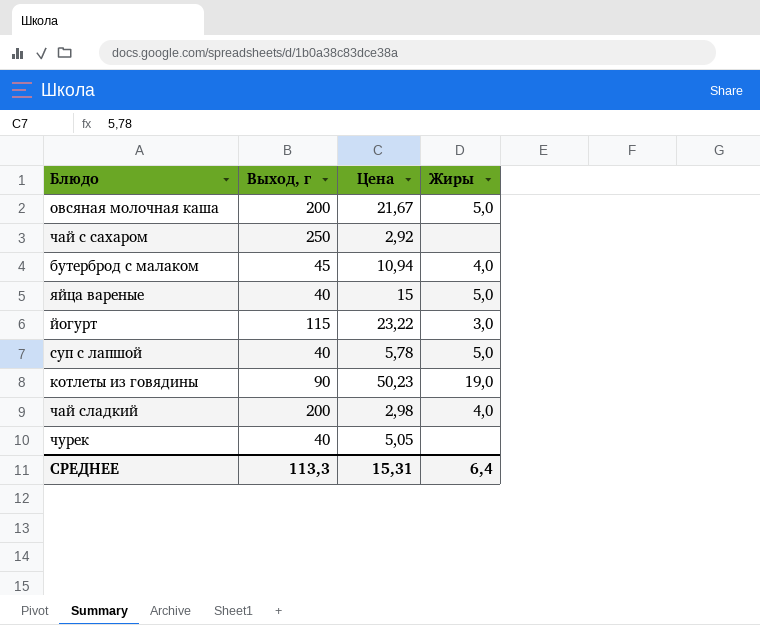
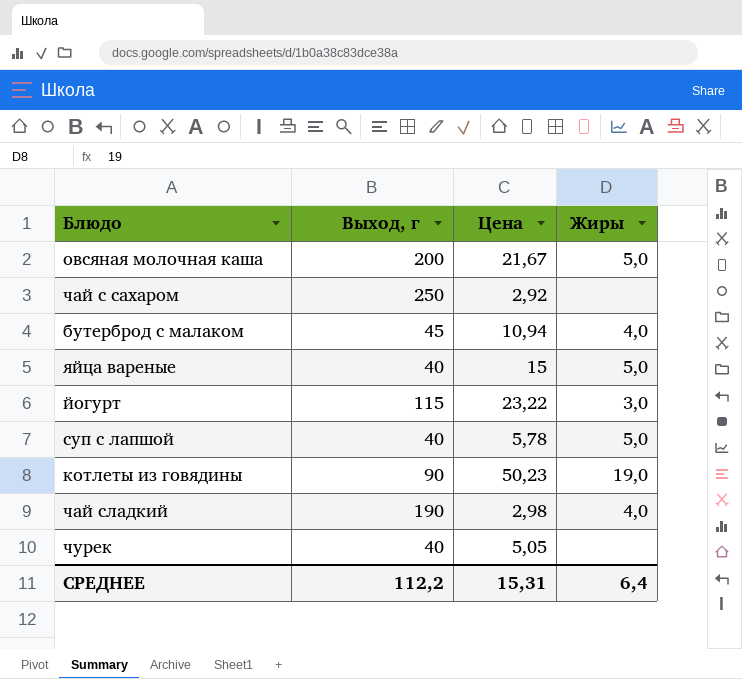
чай сладкий | Выход, г: 200 -> 190
СРЕДНЕЕ | Выход, г: 113,3 -> 112,2

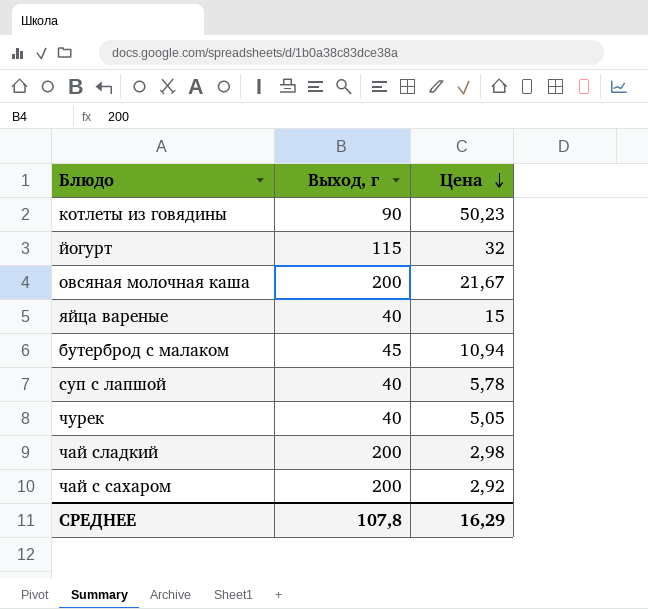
row order: none -> Цена descending
column Жиры | position: 4 -> none
йогурт | Цена: 23,22 -> 32
чай сладкий | Выход, г: 190 -> 200
чай с сахаром | Выход, г: 250 -> 200
СРЕДНЕЕ | Выход, г: 112,2 -> 107,8
СРЕДНЕЕ | Цена: 15,31 -> 16,29

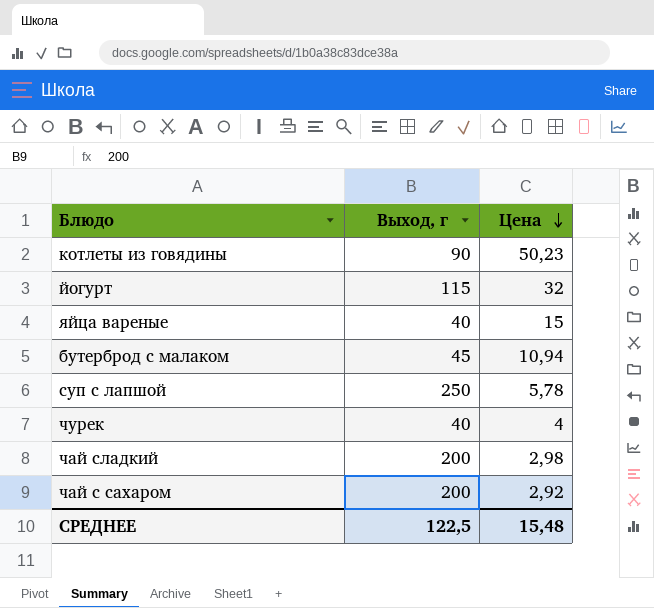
row овсяная молочная каша: 200 | 21,67 -> none
суп с лапшой | Выход, г: 40 -> 250
чурек | Цена: 5,05 -> 4
СРЕДНЕЕ | Выход, г: 107,8 -> 122,5
СРЕДНЕЕ | Цена: 16,29 -> 15,48

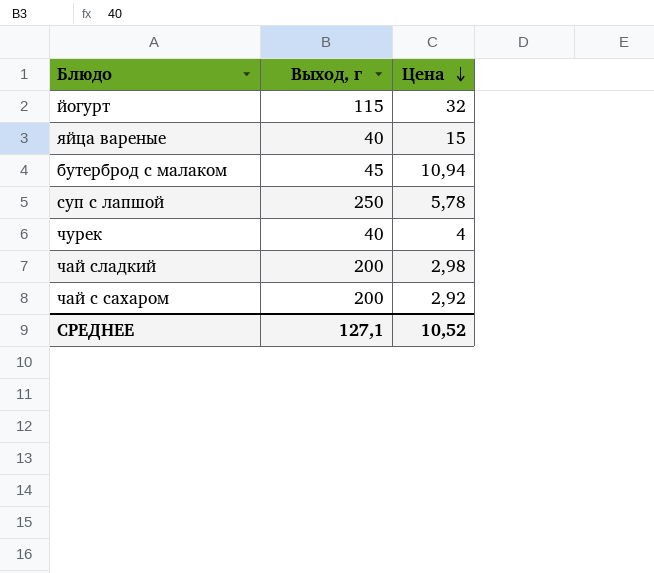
row котлеты из говядины: 90 | 50,23 -> none
СРЕДНЕЕ | Выход, г: 122,5 -> 127,1
СРЕДНЕЕ | Цена: 15,48 -> 10,52

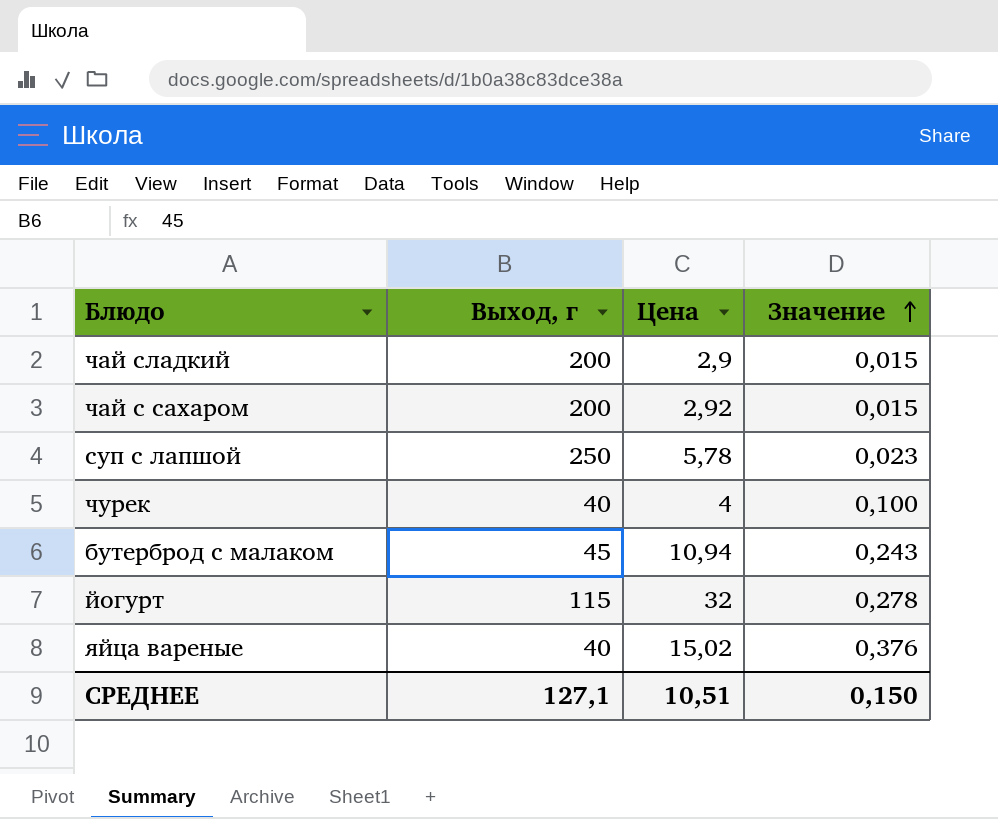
row order: Цена descending -> Значение ascending
column Значение | formula: none -> [Цена] / [Выход, г]
чай сладкий | Цена: 2,98 -> 2,9
яйца вареные | Цена: 15 -> 15,02
СРЕДНЕЕ | Цена: 10,52 -> 10,51

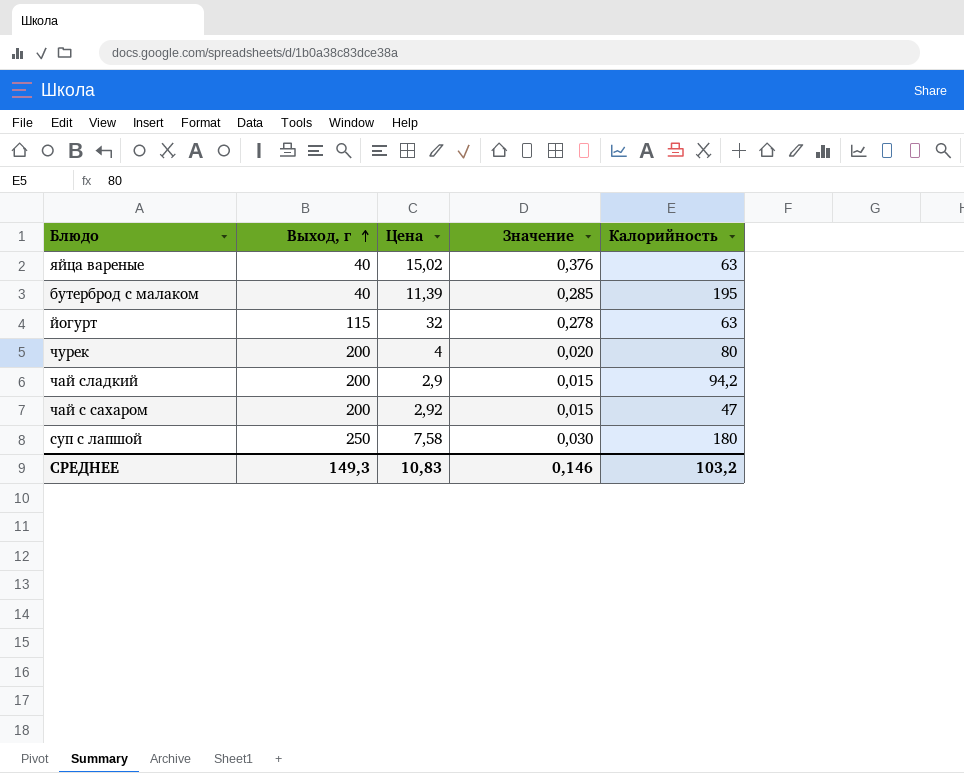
row order: Значение ascending -> Выход, г ascending
column Калорийность | position: none -> 5
бутерброд с малаком | Выход, г: 45 -> 40
бутерброд с малаком | Цена: 10,94 -> 11,39
бутерброд с малаком | Значение: 0,243 -> 0,285
чурек | Выход, г: 40 -> 200
чурек | Значение: 0,100 -> 0,020
суп с лапшой | Цена: 5,78 -> 7,58
суп с лапшой | Значение: 0,023 -> 0,030
СРЕДНЕЕ | Выход, г: 127,1 -> 149,3
СРЕДНЕЕ | Цена: 10,51 -> 10,83
СРЕДНЕЕ | Значение: 0,150 -> 0,146

